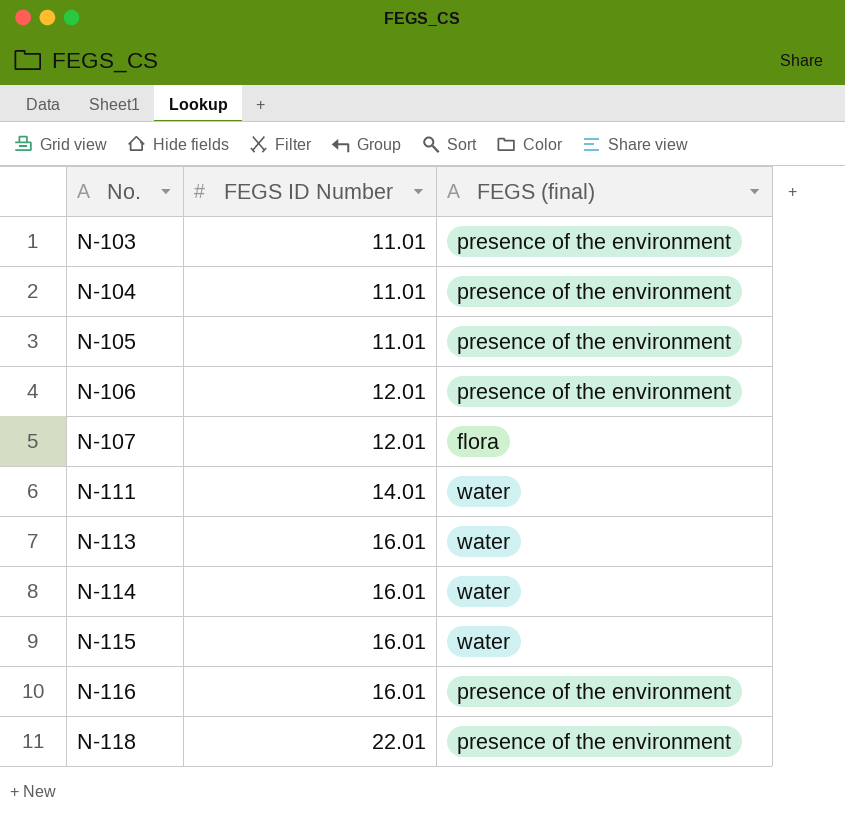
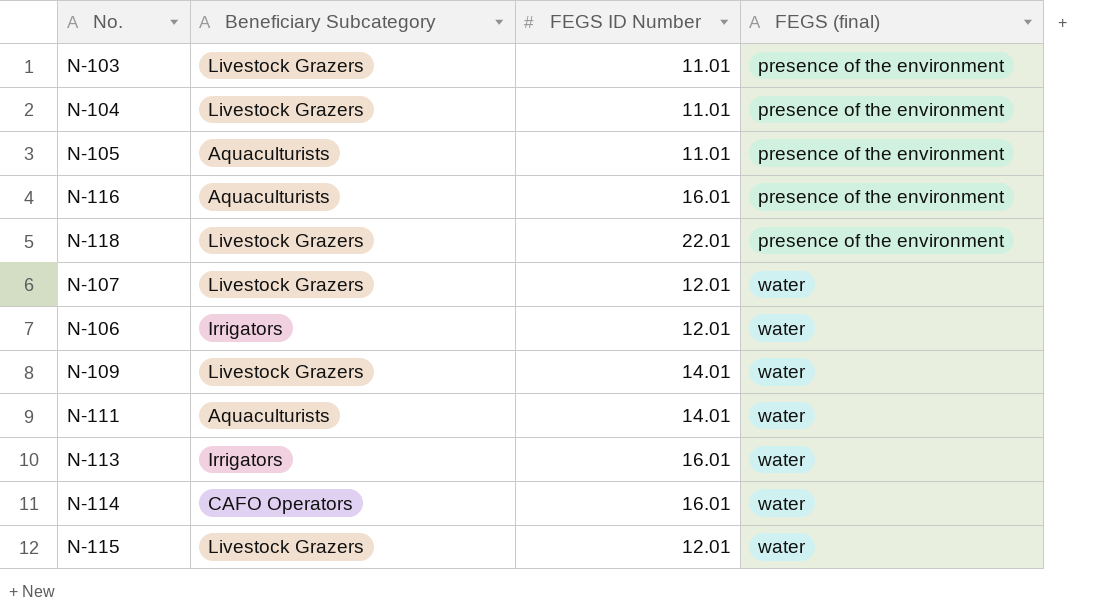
row order: No. ascending -> FEGS (final) ascending
column Beneficiary Subcategory | position: none -> 2
N-107 | FEGS (final): flora -> water
N-106 | FEGS (final): presence of the environment -> water
row N-109: none -> Livestock Grazers | 14.01 | water
N-115 | FEGS ID Number: 16.01 -> 12.01

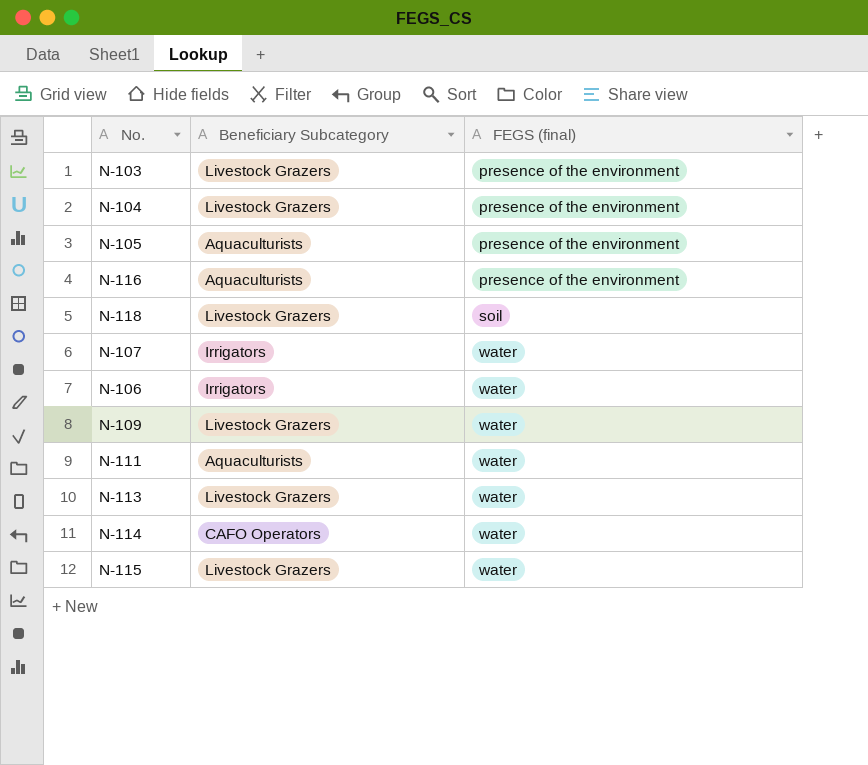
column FEGS ID Number | position: 3 -> none
N-118 | FEGS (final): presence of the environment -> soil
N-107 | Beneficiary Subcategory: Livestock Grazers -> Irrigators
N-113 | Beneficiary Subcategory: Irrigators -> Livestock Grazers

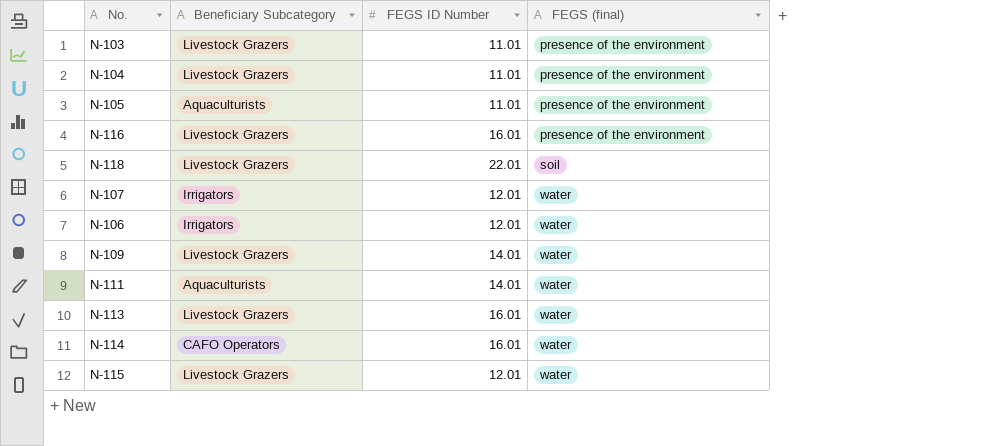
column FEGS ID Number | position: none -> 3
N-116 | Beneficiary Subcategory: Aquaculturists -> Livestock Grazers

